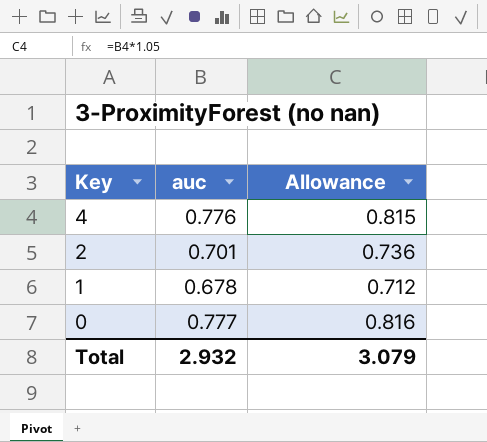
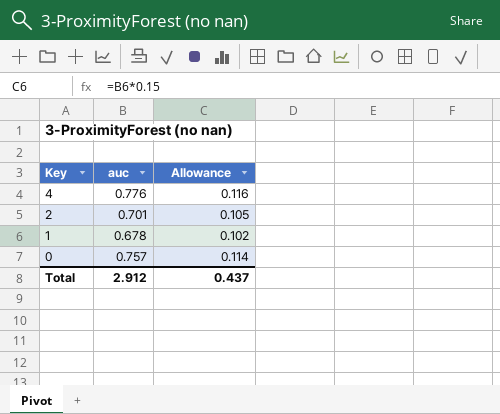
column Allowance | formula: [auc] * 1.05 -> [auc] * 0.15
0 | auc: 0.777 -> 0.757
Total | auc: 2.932 -> 2.912
Total | Allowance: 3.079 -> 0.437

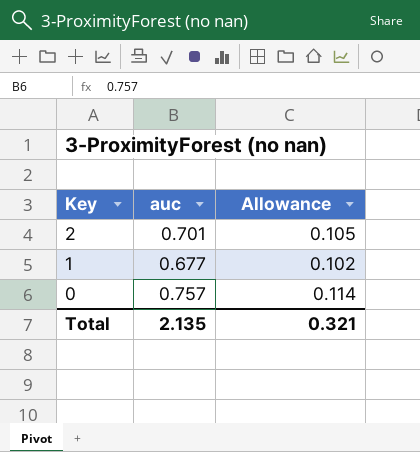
row 4: 0.776 | 0.116 -> none
1 | auc: 0.678 -> 0.677
Total | auc: 2.912 -> 2.135
Total | Allowance: 0.437 -> 0.321

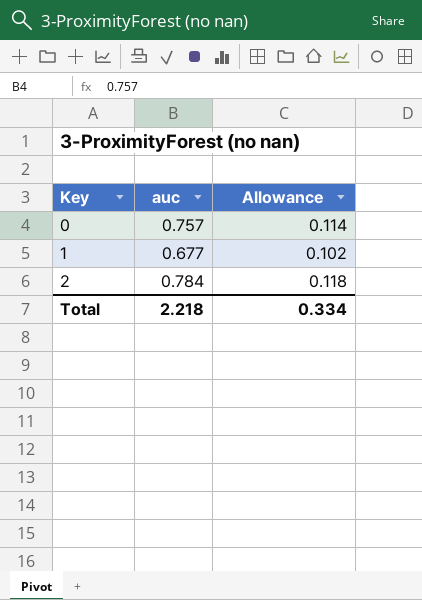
row order: Key descending -> Key ascending
2 | auc: 0.701 -> 0.784
2 | Allowance: 0.105 -> 0.118
Total | auc: 2.135 -> 2.218
Total | Allowance: 0.321 -> 0.334

